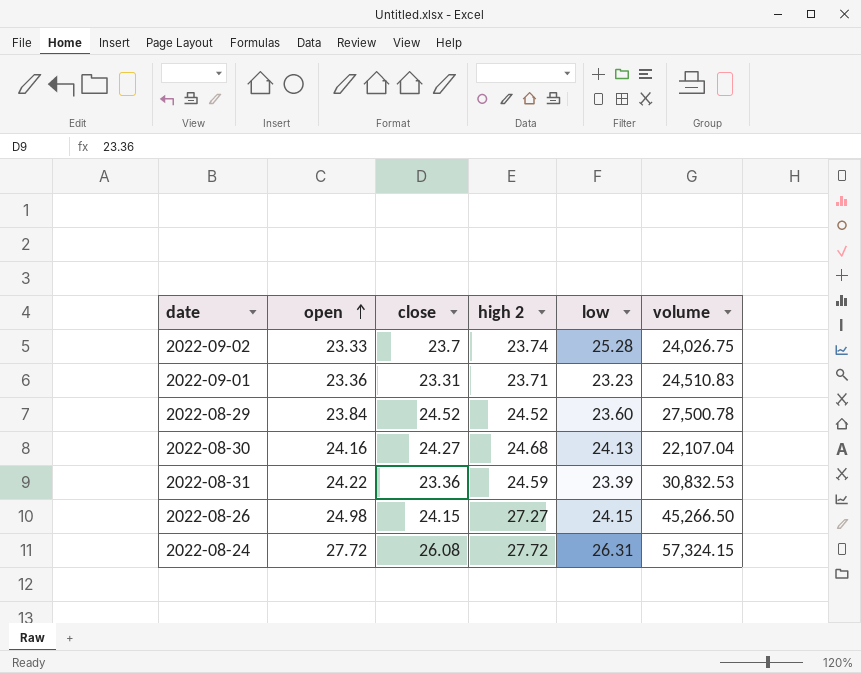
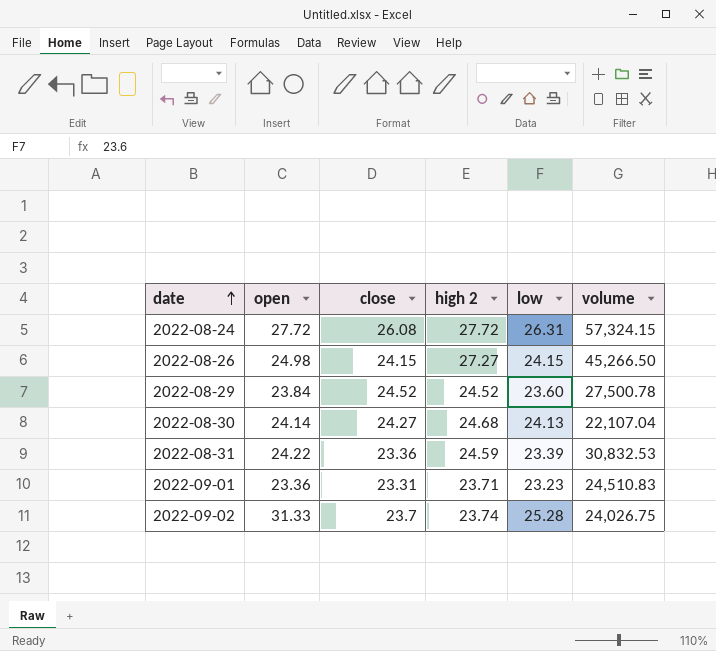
row order: open ascending -> date ascending
2022-08-30 | open: 24.16 -> 24.14
2022-09-02 | open: 23.33 -> 31.33

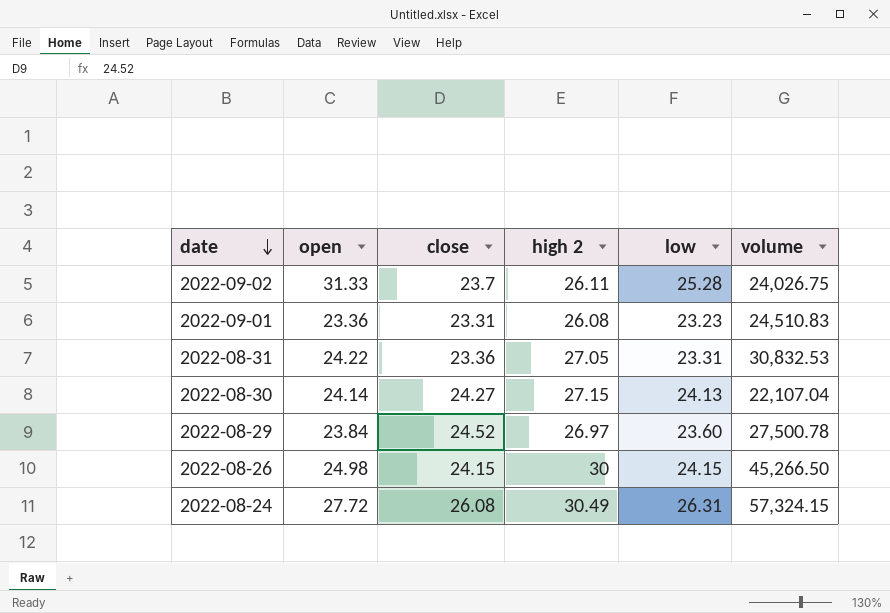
row order: date ascending -> date descending
2022-09-02 | high 2: 23.74 -> 26.11
2022-09-01 | high 2: 23.71 -> 26.08
2022-08-31 | high 2: 24.59 -> 27.05
2022-08-31 | low: 23.39 -> 23.31
2022-08-30 | high 2: 24.68 -> 27.15
2022-08-29 | high 2: 24.52 -> 26.97
2022-08-26 | high 2: 27.27 -> 30
2022-08-24 | high 2: 27.72 -> 30.49

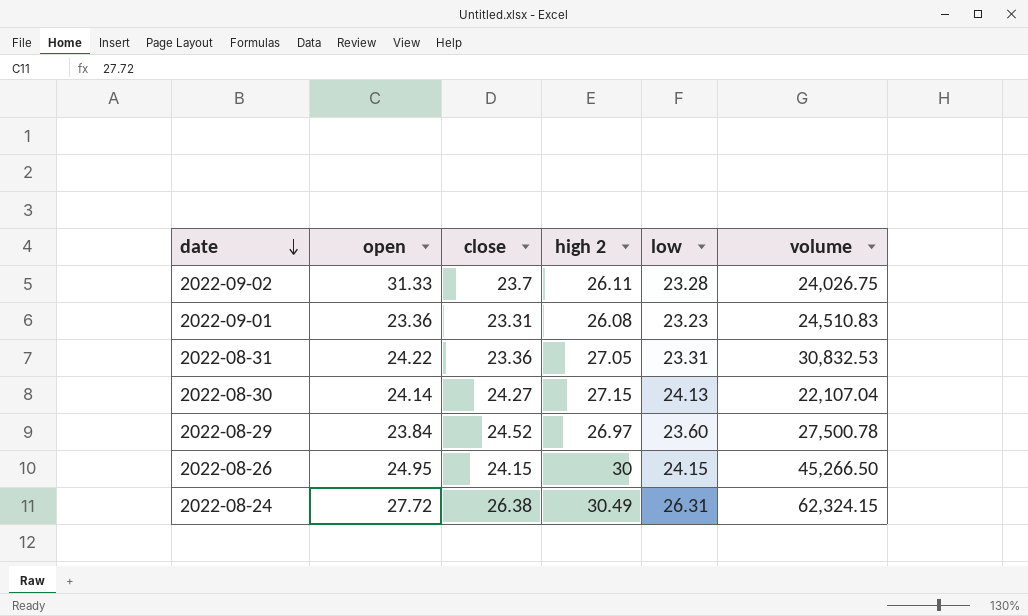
2022-09-02 | low: 25.28 -> 23.28
2022-08-26 | open: 24.98 -> 24.95
2022-08-24 | close: 26.08 -> 26.38
2022-08-24 | volume: 57,324.15 -> 62,324.15

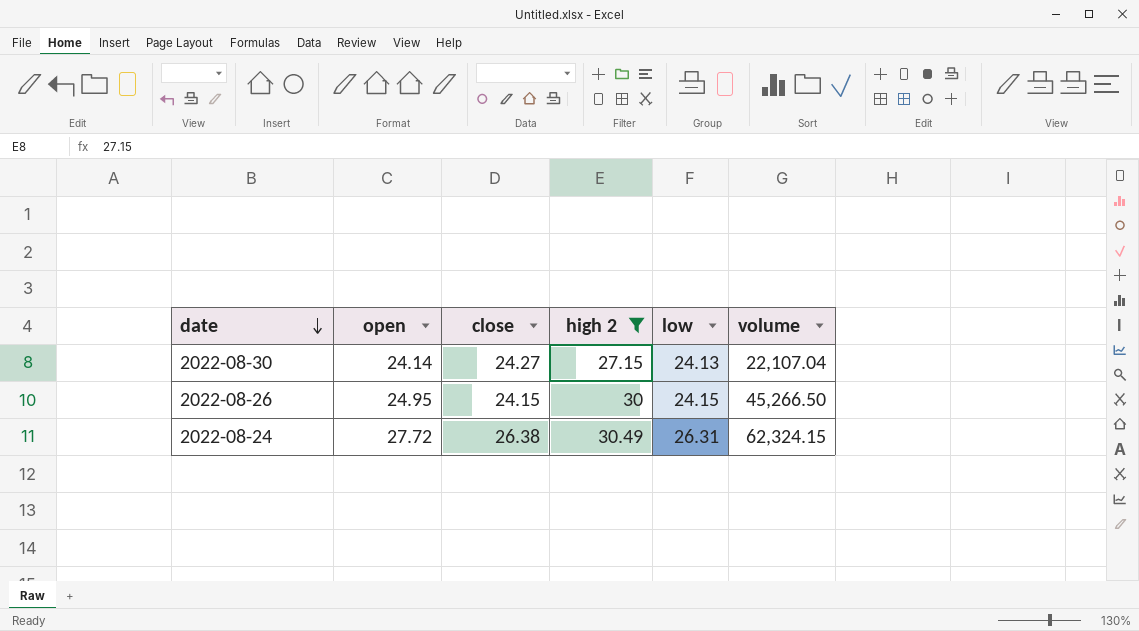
filter: none -> high 2 >= 27.15

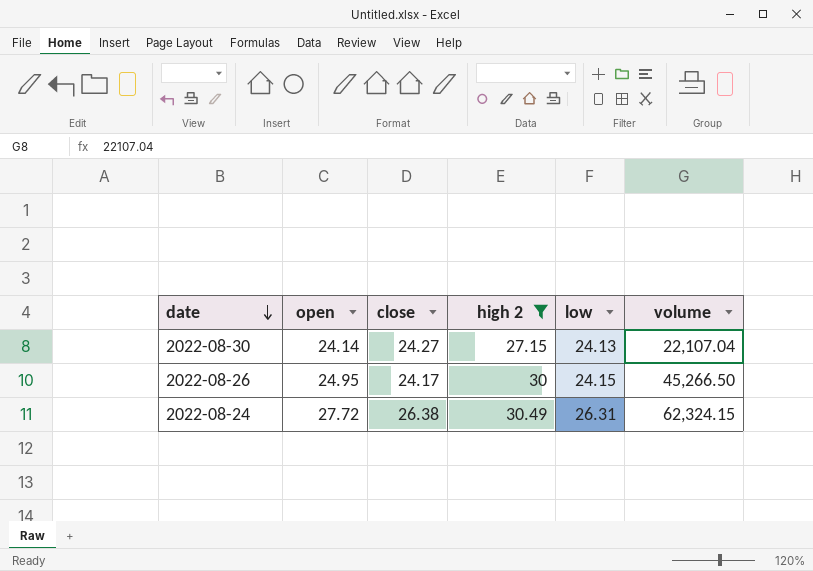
2022-08-26 | close: 24.15 -> 24.17

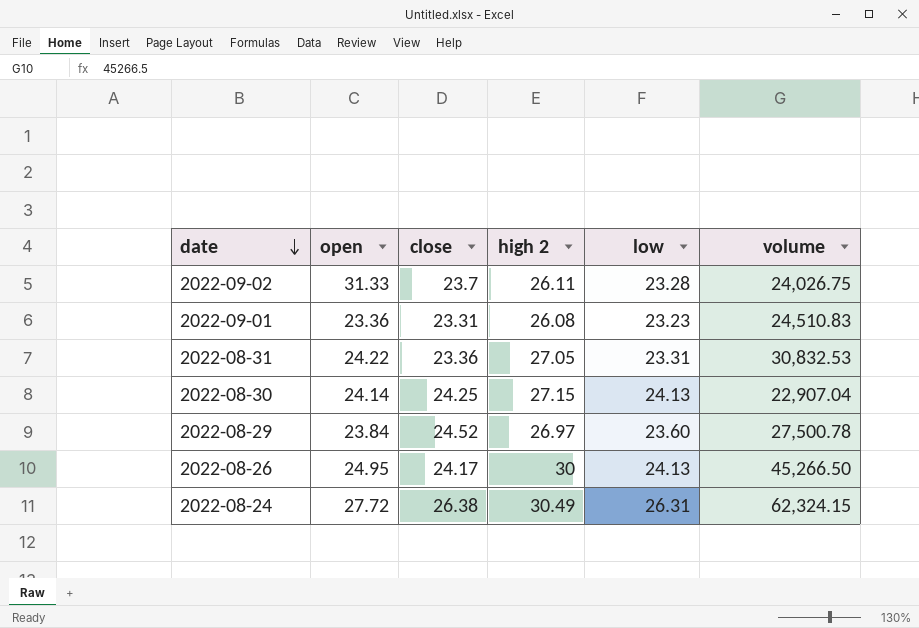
filter: high 2 >= 27.15 -> none
2022-08-30 | close: 24.27 -> 24.25
2022-08-30 | volume: 22,107.04 -> 22,907.04
2022-08-26 | low: 24.15 -> 24.13

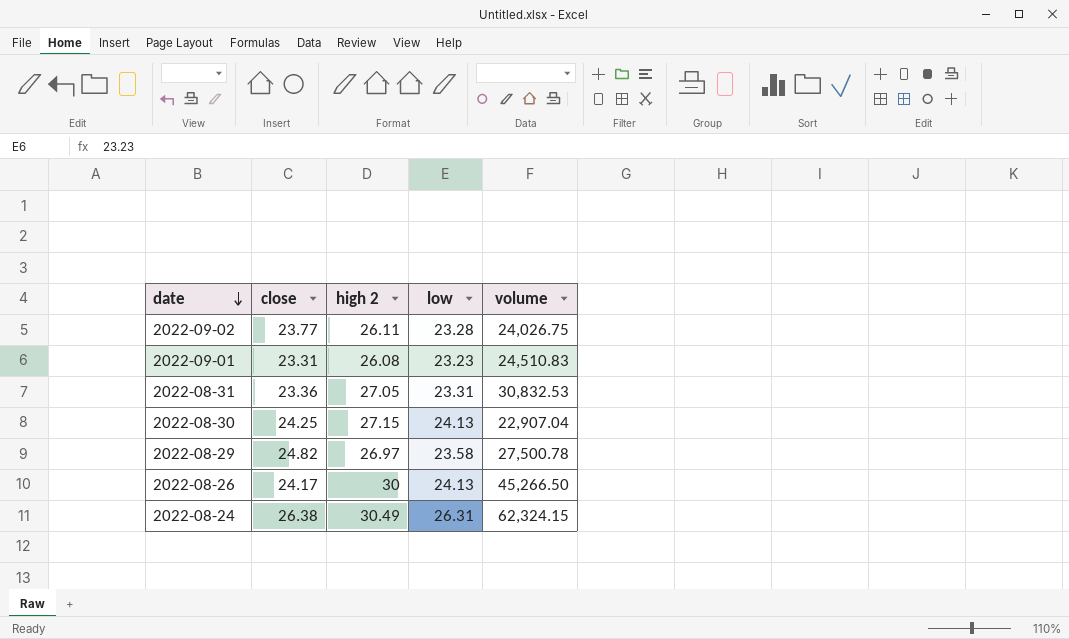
column open | position: 2 -> none
2022-09-02 | close: 23.7 -> 23.77
2022-08-29 | close: 24.52 -> 24.82
2022-08-29 | low: 23.60 -> 23.58

